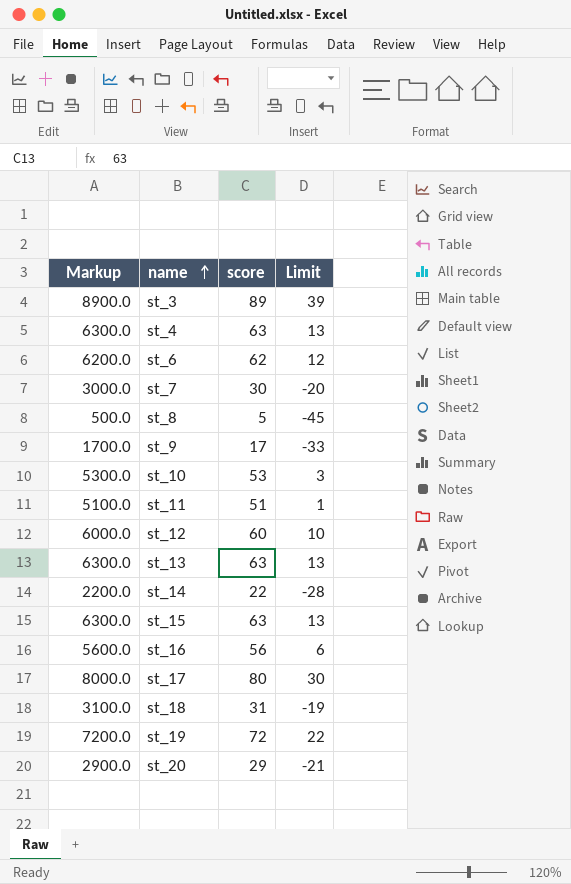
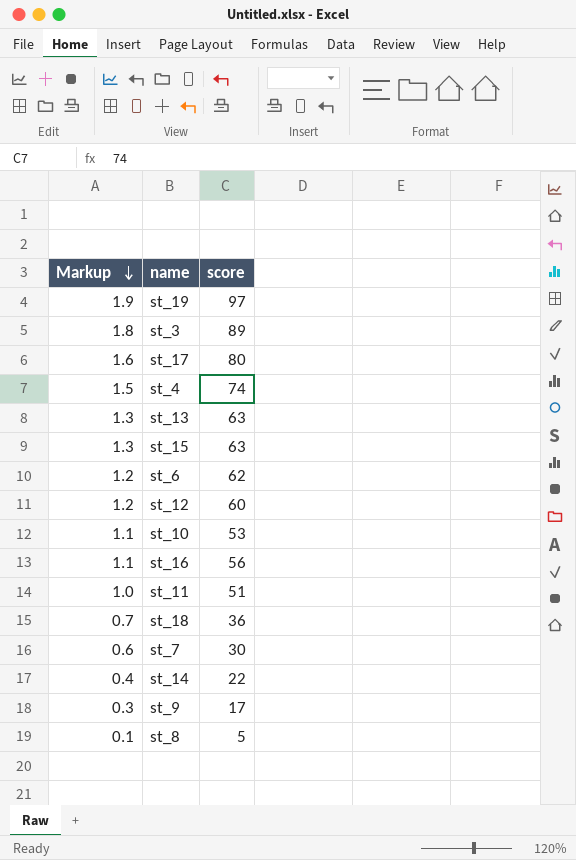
row order: name ascending -> Markup descending
column Limit | formula: [score] - 50 -> none
column Markup | formula: [score] * 100 -> [score] * 0.02
row st_20: 2900.0 | 29 | -21 -> none
st_19 | score: 72 -> 97
st_4 | score: 63 -> 74
st_18 | score: 31 -> 36

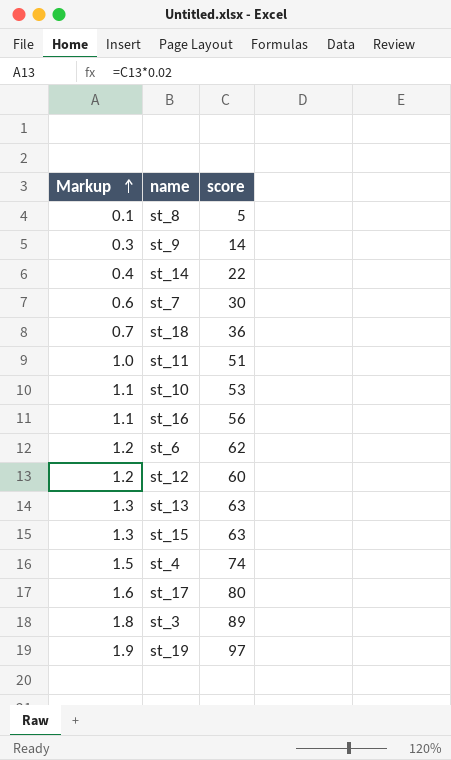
row order: Markup descending -> Markup ascending
st_9 | score: 17 -> 14

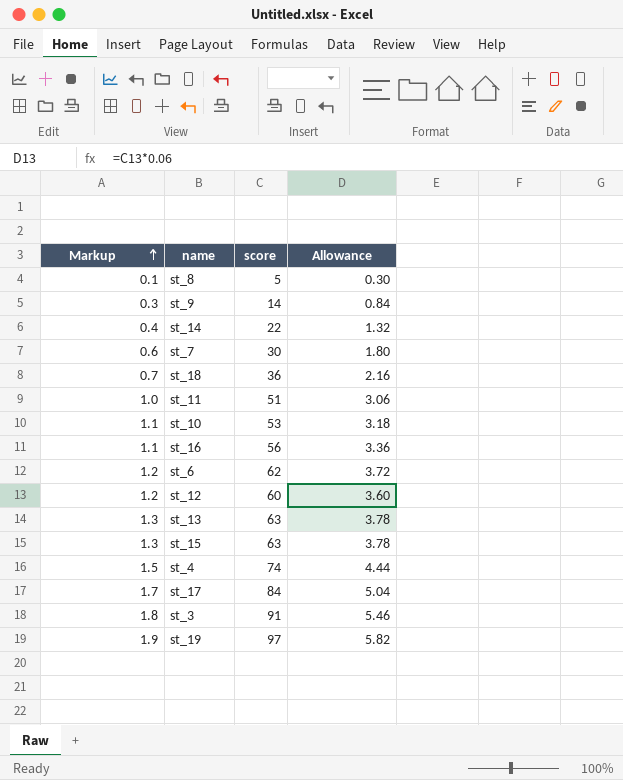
column Allowance | formula: none -> [score] * 0.06
st_17 | Markup: 1.6 -> 1.7
st_17 | score: 80 -> 84
st_3 | score: 89 -> 91

